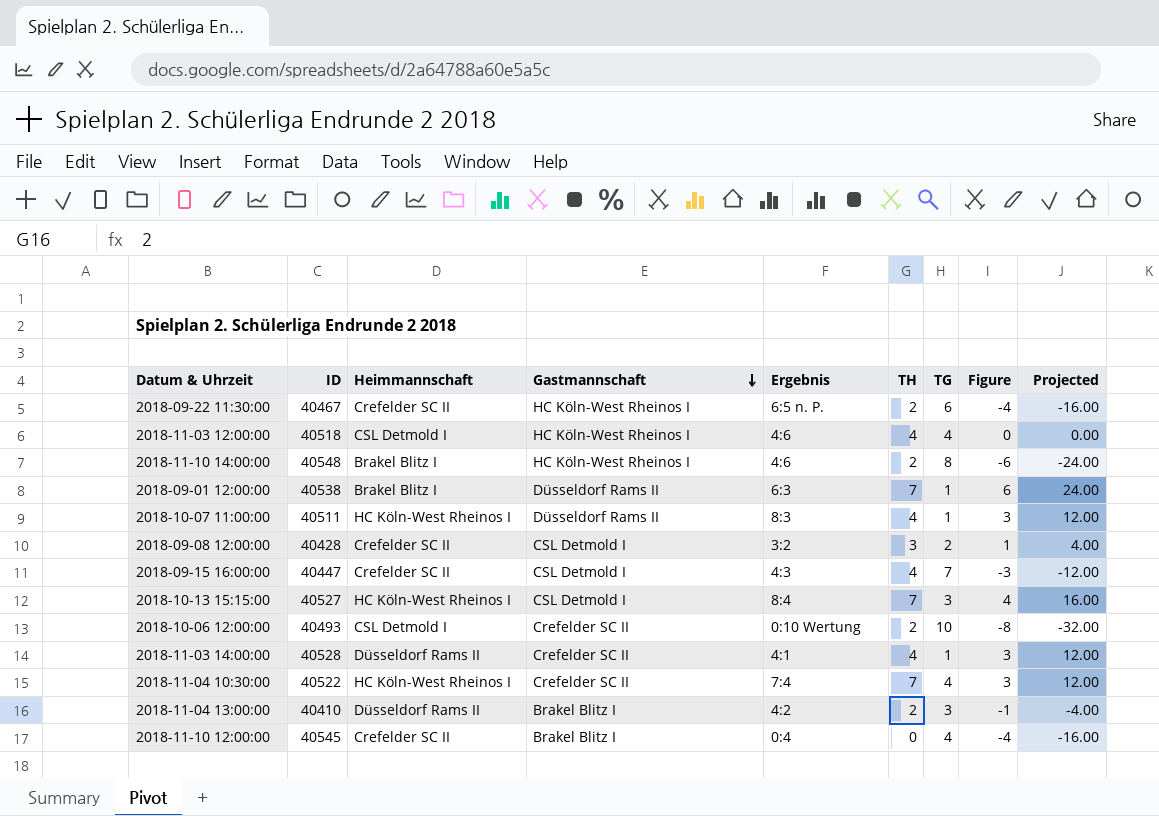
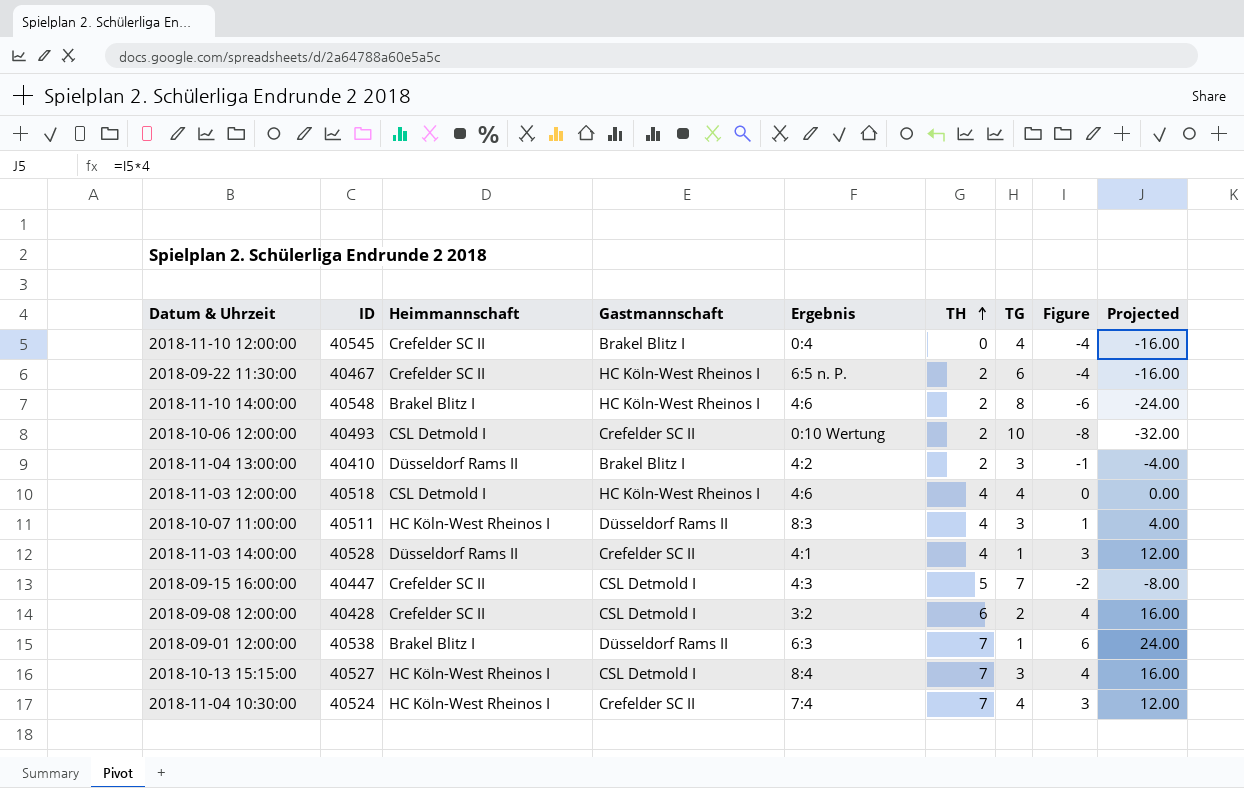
row order: Gastmannschaft descending -> TH ascending
2018-10-07 11:00:00 | TG: 1 -> 3
2018-10-07 11:00:00 | Figure: 3 -> 1
2018-10-07 11:00:00 | Projected: 12.00 -> 4.00
2018-09-15 16:00:00 | TH: 4 -> 5
2018-09-15 16:00:00 | Figure: -3 -> -2
2018-09-15 16:00:00 | Projected: -12.00 -> -8.00
2018-09-08 12:00:00 | TH: 3 -> 6
2018-09-08 12:00:00 | Figure: 1 -> 4
2018-09-08 12:00:00 | Projected: 4.00 -> 16.00
2018-11-04 10:30:00 | ID: 40522 -> 40524

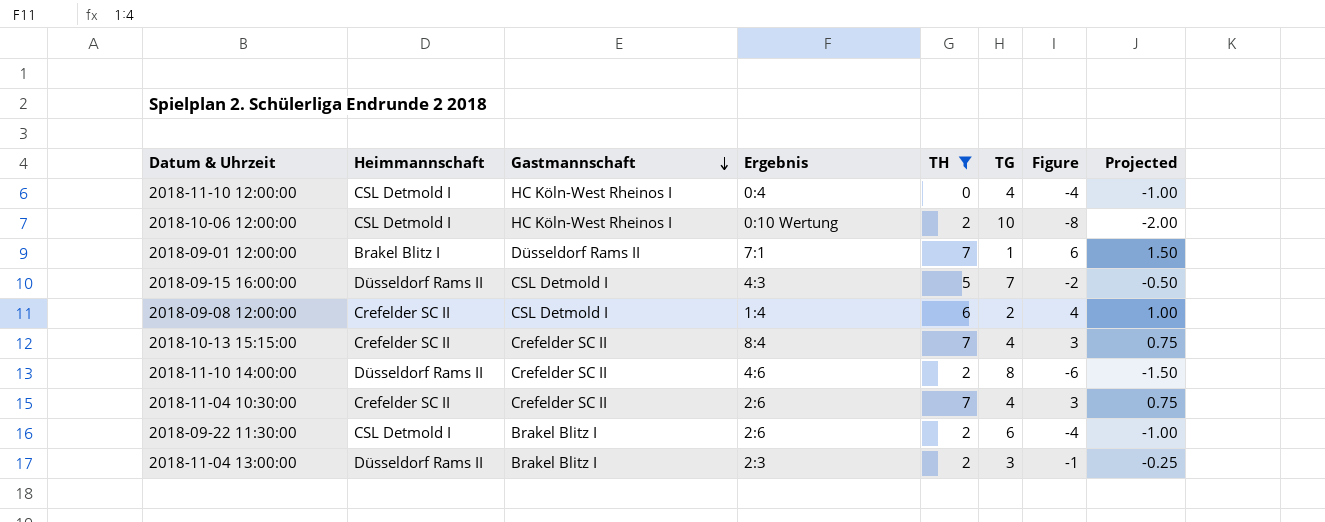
filter: none -> TH != 4
row order: TH ascending -> Gastmannschaft descending
column ID | position: 2 -> none
column Projected | formula: [Figure] * 4 -> [Figure] * 0.25
2018-11-10 12:00:00 | Heimmannschaft: Crefelder SC II -> CSL Detmold I
2018-11-10 12:00:00 | Gastmannschaft: Brakel Blitz I -> HC Köln-West Rheinos I
2018-10-06 12:00:00 | Gastmannschaft: Crefelder SC II -> HC Köln-West Rheinos I
2018-09-01 12:00:00 | Ergebnis: 6:3 -> 7:1
2018-09-15 16:00:00 | Heimmannschaft: Crefelder SC II -> Düsseldorf Rams II
2018-09-08 12:00:00 | Ergebnis: 3:2 -> 1:4
2018-10-13 15:15:00 | Heimmannschaft: HC Köln-West Rheinos I -> Crefelder SC II
2018-10-13 15:15:00 | Gastmannschaft: CSL Detmold I -> Crefelder SC II
2018-10-13 15:15:00 | TG: 3 -> 4
2018-10-13 15:15:00 | Figure: 4 -> 3
2018-11-10 14:00:00 | Heimmannschaft: Brakel Blitz I -> Düsseldorf Rams II
2018-11-10 14:00:00 | Gastmannschaft: HC Köln-West Rheinos I -> Crefelder SC II
2018-11-04 10:30:00 | Heimmannschaft: HC Köln-West Rheinos I -> Crefelder SC II
2018-11-04 10:30:00 | Ergebnis: 7:4 -> 2:6
2018-09-22 11:30:00 | Heimmannschaft: Crefelder SC II -> CSL Detmold I
2018-09-22 11:30:00 | Gastmannschaft: HC Köln-West Rheinos I -> Brakel Blitz I
2018-09-22 11:30:00 | Ergebnis: 6:5 n. P. -> 2:6
2018-11-04 13:00:00 | Ergebnis: 4:2 -> 2:3

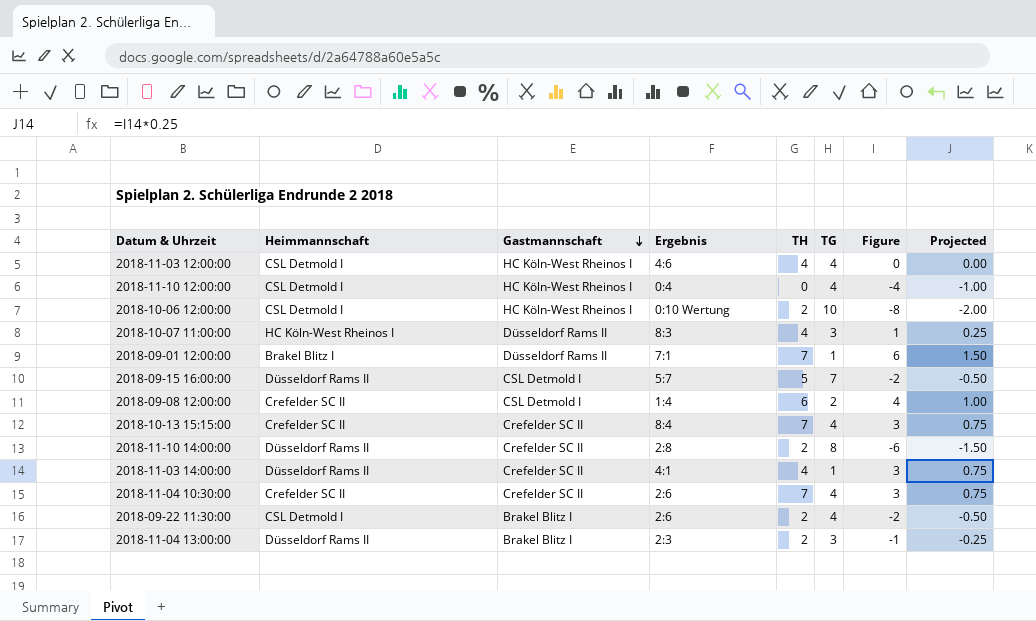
filter: TH != 4 -> none
2018-09-15 16:00:00 | Ergebnis: 4:3 -> 5:7
2018-11-10 14:00:00 | Ergebnis: 4:6 -> 2:8
2018-09-22 11:30:00 | TG: 6 -> 4
2018-09-22 11:30:00 | Figure: -4 -> -2
2018-09-22 11:30:00 | Projected: -1.00 -> -0.50

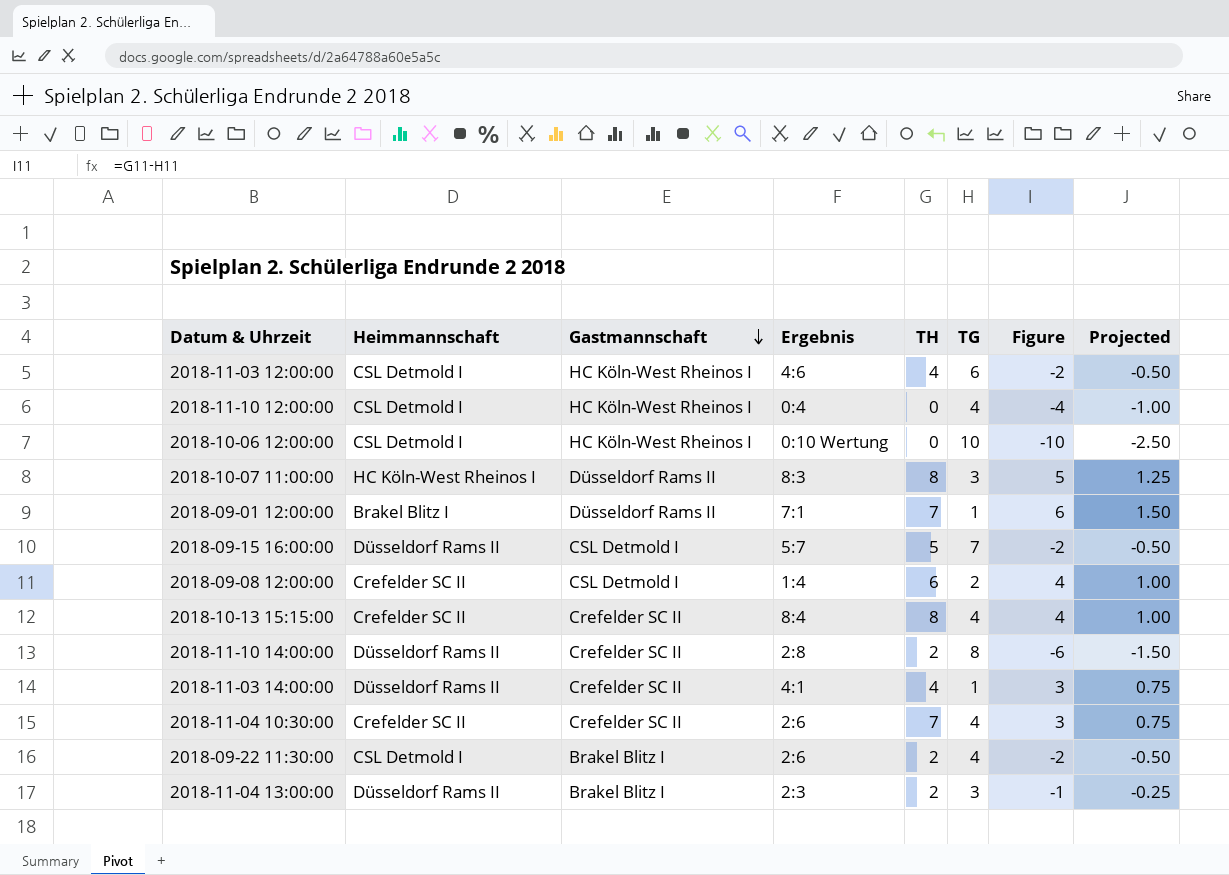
2018-11-03 12:00:00 | TG: 4 -> 6
2018-11-03 12:00:00 | Figure: 0 -> -2
2018-11-03 12:00:00 | Projected: 0.00 -> -0.50
2018-10-06 12:00:00 | TH: 2 -> 0
2018-10-06 12:00:00 | Figure: -8 -> -10
2018-10-06 12:00:00 | Projected: -2.00 -> -2.50
2018-10-07 11:00:00 | TH: 4 -> 8
2018-10-07 11:00:00 | Figure: 1 -> 5
2018-10-07 11:00:00 | Projected: 0.25 -> 1.25
2018-10-13 15:15:00 | TH: 7 -> 8
2018-10-13 15:15:00 | Figure: 3 -> 4
2018-10-13 15:15:00 | Projected: 0.75 -> 1.00

